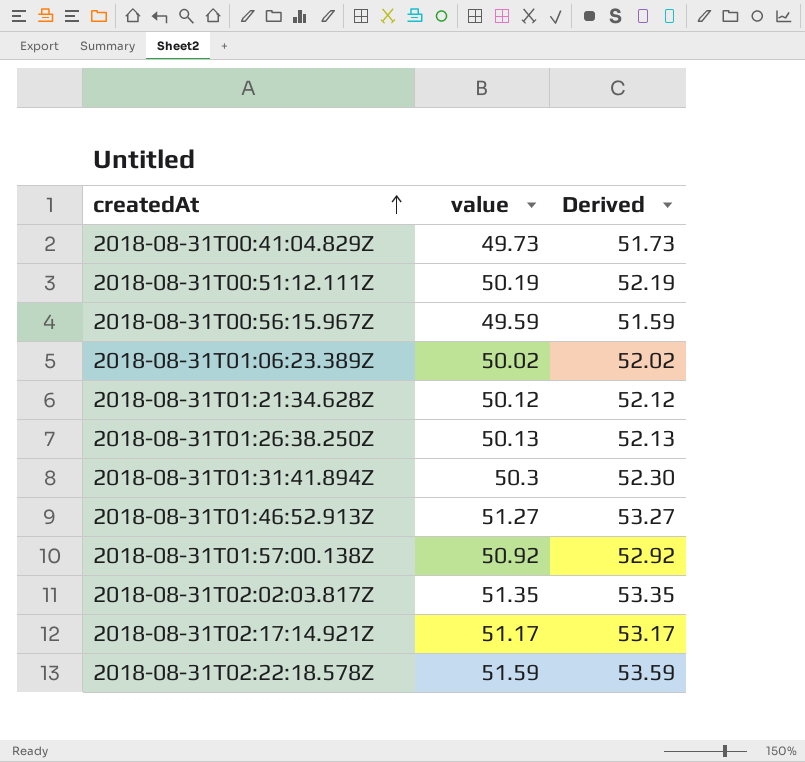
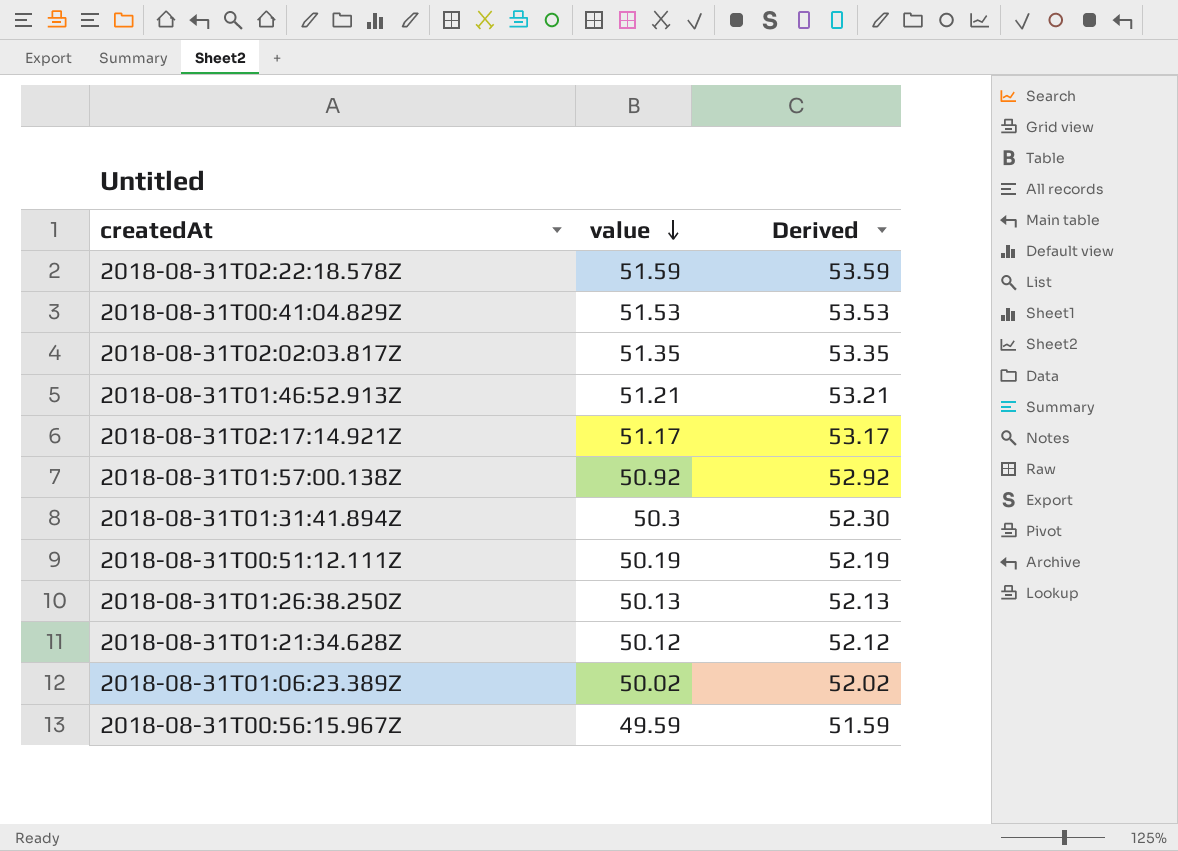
row order: createdAt ascending -> value descending
2018-08-31T00:41:04.829Z | value: 49.73 -> 51.53
2018-08-31T00:41:04.829Z | Derived: 51.73 -> 53.53
2018-08-31T01:46:52.913Z | value: 51.27 -> 51.21
2018-08-31T01:46:52.913Z | Derived: 53.27 -> 53.21

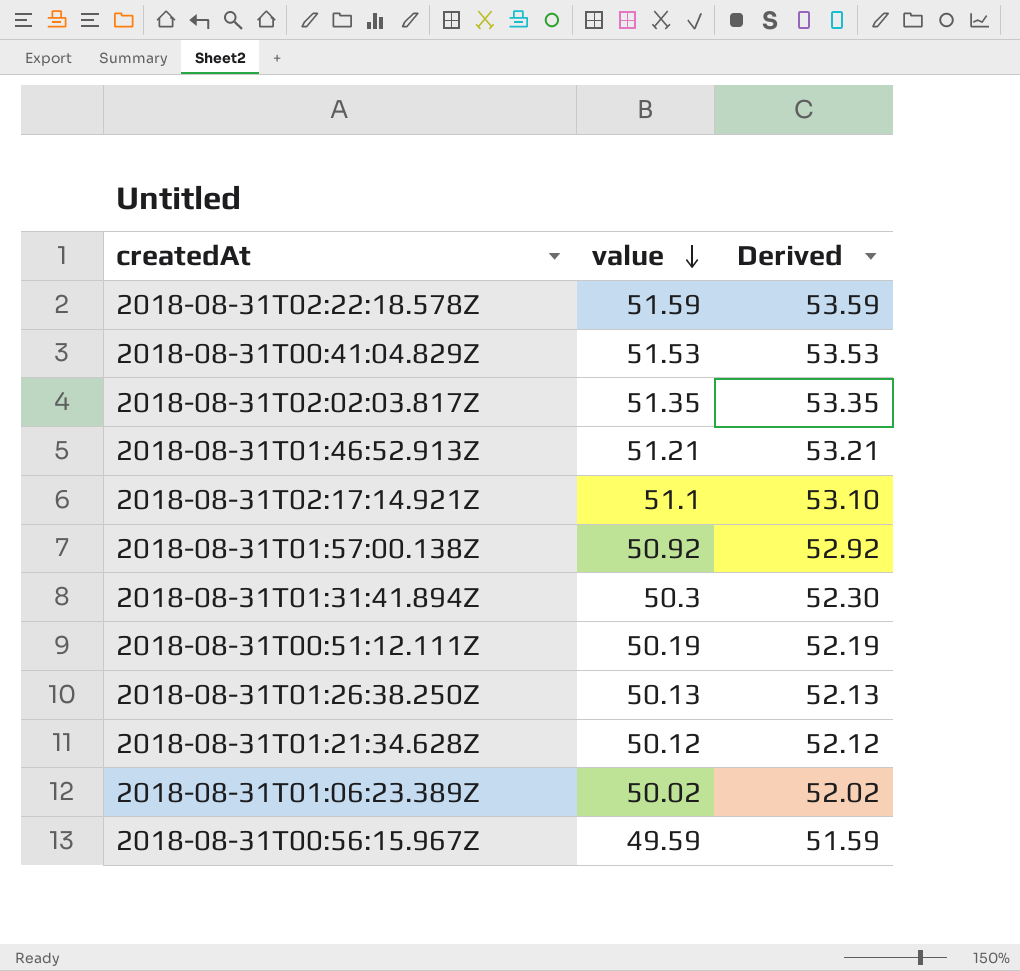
2018-08-31T02:17:14.921Z | value: 51.17 -> 51.1
2018-08-31T02:17:14.921Z | Derived: 53.17 -> 53.10

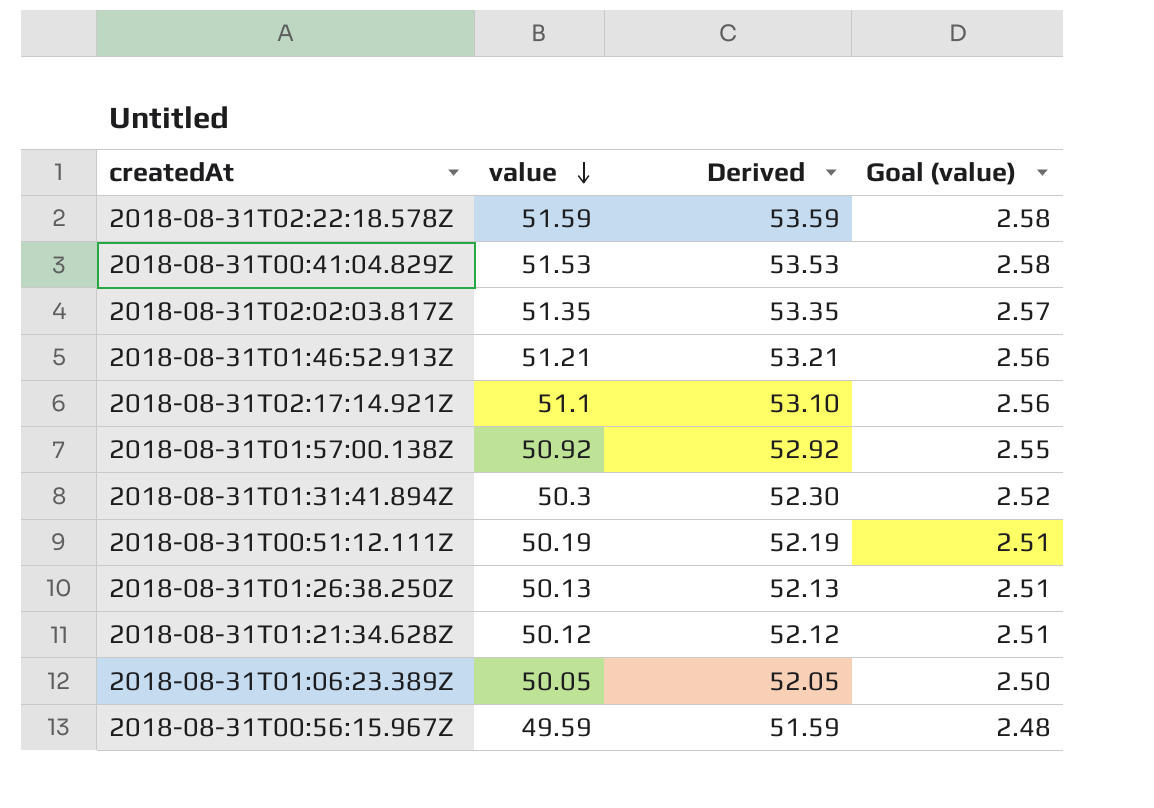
column Goal (value) | formula: none -> [value] * 0.05
2018-08-31T01:06:23.389Z | value: 50.02 -> 50.05
2018-08-31T01:06:23.389Z | Derived: 52.02 -> 52.05

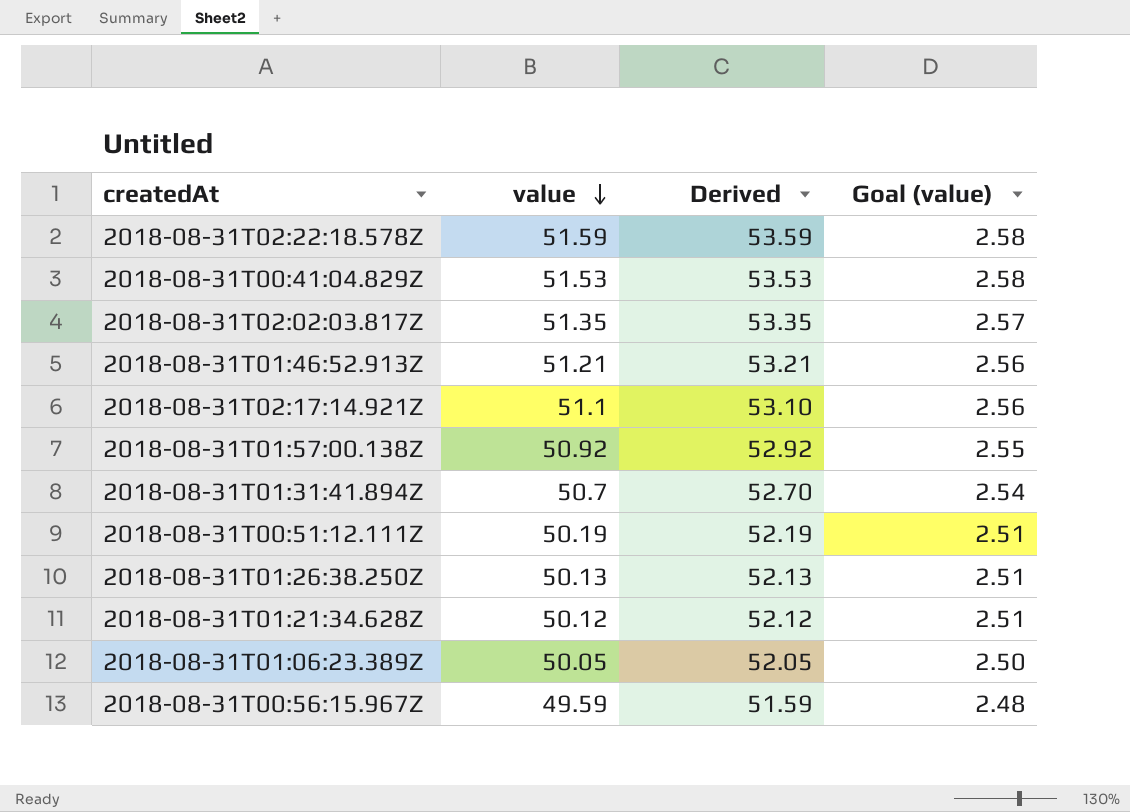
2018-08-31T01:31:41.894Z | value: 50.3 -> 50.7
2018-08-31T01:31:41.894Z | Derived: 52.30 -> 52.70
2018-08-31T01:31:41.894Z | Goal (value): 2.52 -> 2.54

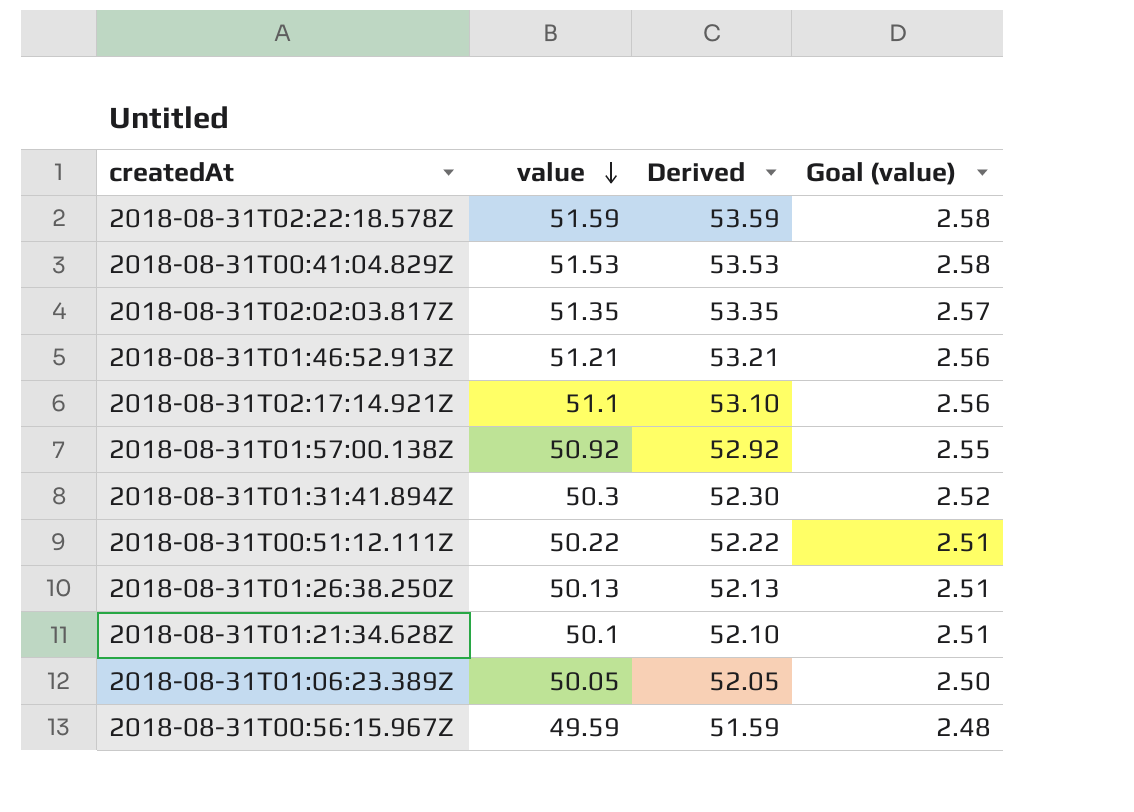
2018-08-31T01:31:41.894Z | value: 50.7 -> 50.3
2018-08-31T01:31:41.894Z | Derived: 52.70 -> 52.30
2018-08-31T01:31:41.894Z | Goal (value): 2.54 -> 2.52
2018-08-31T00:51:12.111Z | value: 50.19 -> 50.22
2018-08-31T00:51:12.111Z | Derived: 52.19 -> 52.22
2018-08-31T01:21:34.628Z | value: 50.12 -> 50.1
2018-08-31T01:21:34.628Z | Derived: 52.12 -> 52.10

